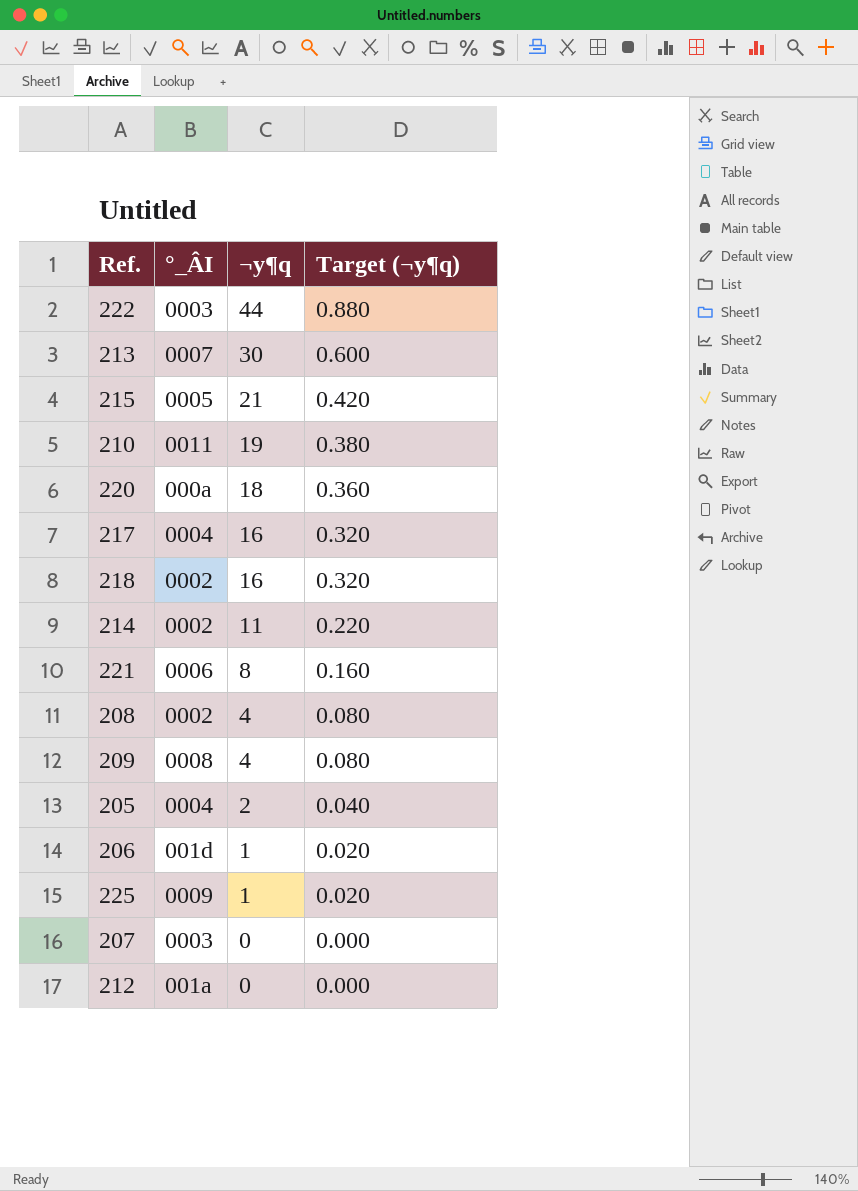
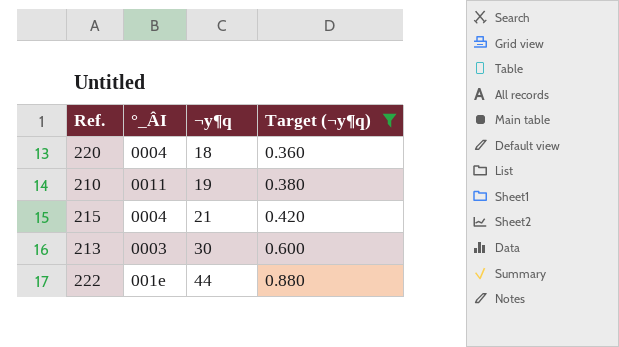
filter: none -> Target (¬y¶q) >= 0.360
row order: ¬y¶q descending -> ¬y¶q ascending
220 | °_ÂI: 000a -> 0004
215 | °_ÂI: 0005 -> 0004
213 | °_ÂI: 0007 -> 0003
222 | °_ÂI: 0003 -> 001e

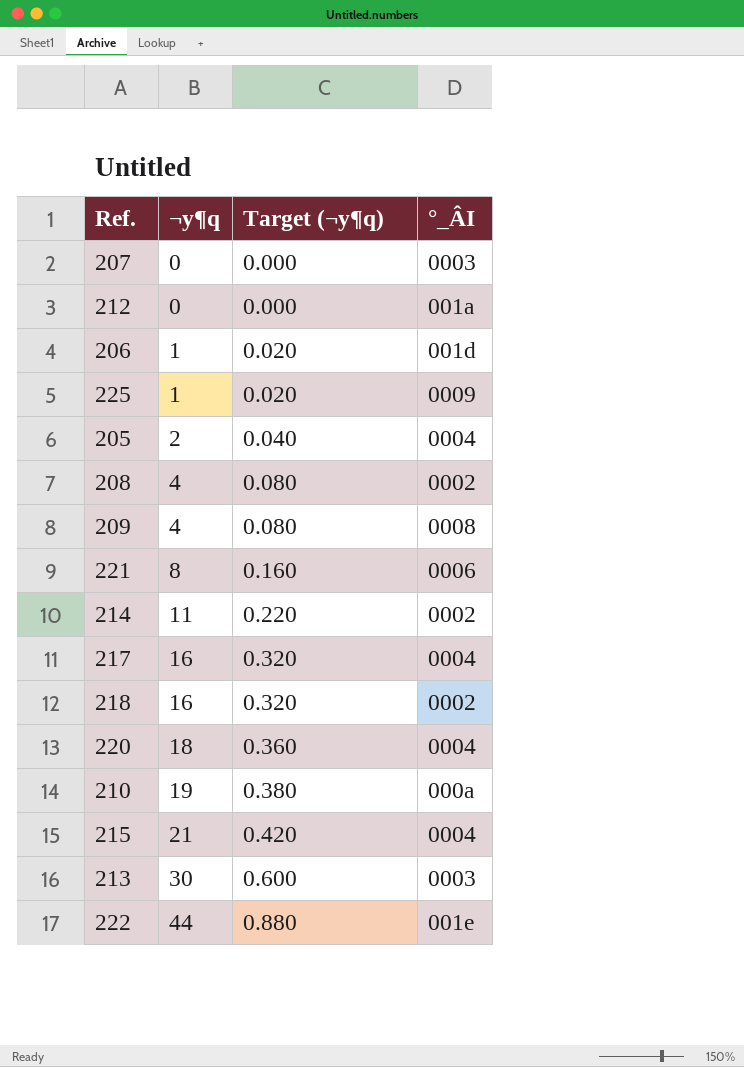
filter: Target (¬y¶q) >= 0.360 -> none
column °_ÂI | position: 2 -> 4
210 | °_ÂI: 0011 -> 000a

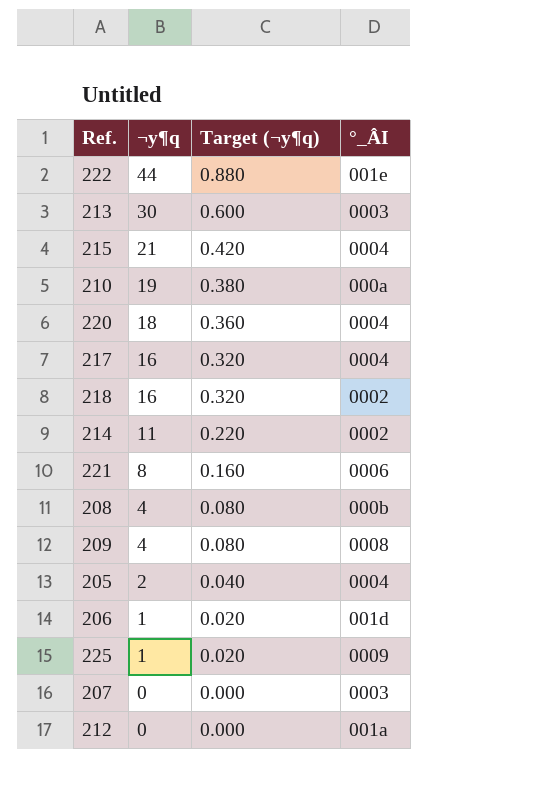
row order: ¬y¶q ascending -> ¬y¶q descending
208 | °_ÂI: 0002 -> 000b

